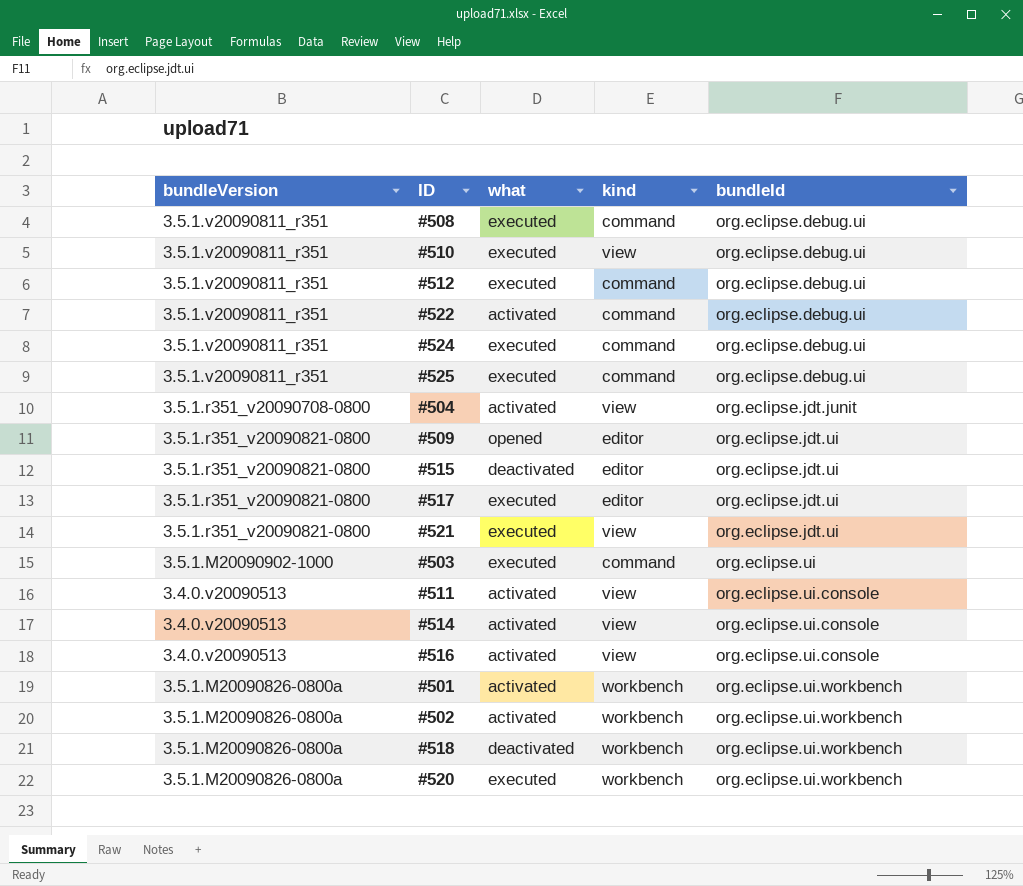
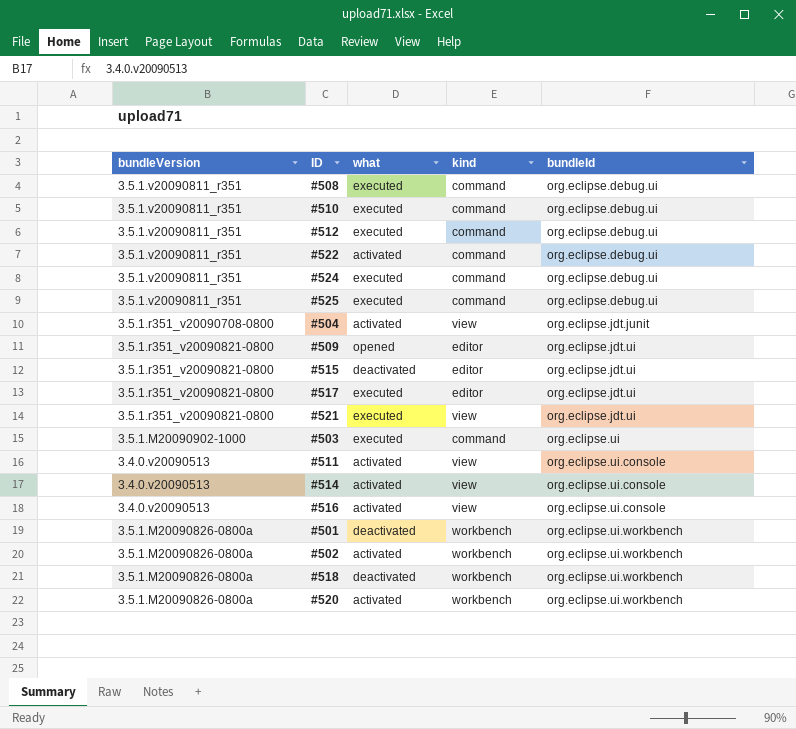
#510 | kind: view -> command
#501 | what: activated -> deactivated
#520 | what: executed -> activated

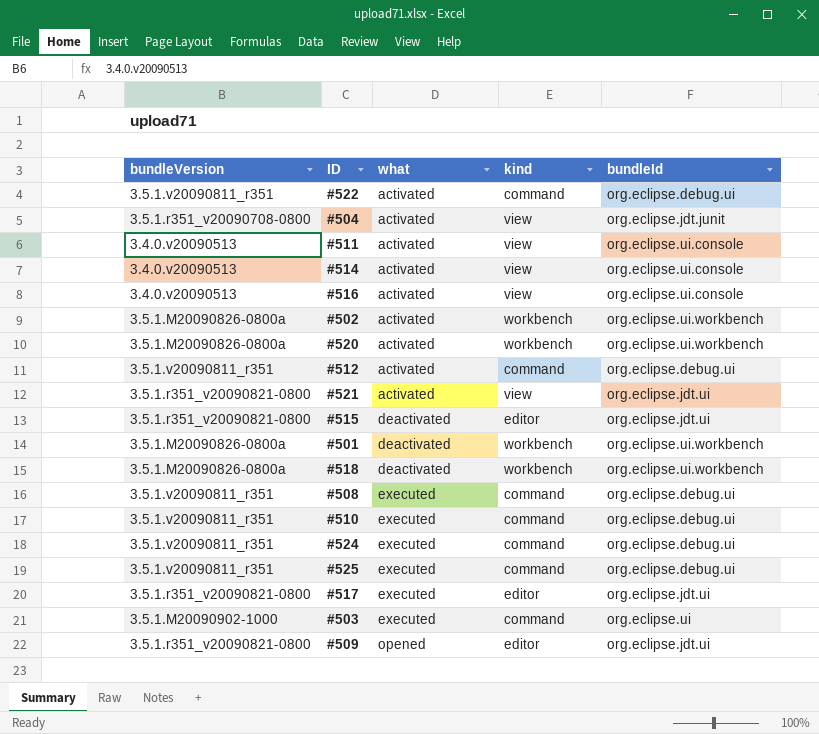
row order: bundleId ascending -> what ascending
#512 | what: executed -> activated
#521 | what: executed -> activated

